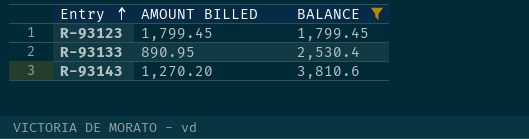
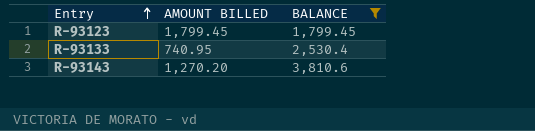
R-93133 | AMOUNT BILLED: 890.95 -> 740.95

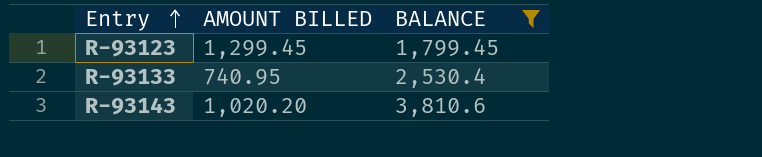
R-93123 | AMOUNT BILLED: 1,799.45 -> 1,299.45
R-93143 | AMOUNT BILLED: 1,270.20 -> 1,020.20

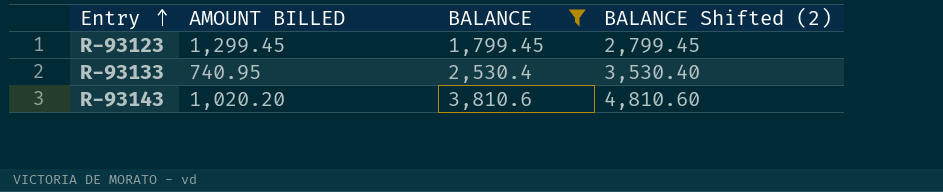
column BALANCE Shifted (2) | formula: none -> [BALANCE] + 1000

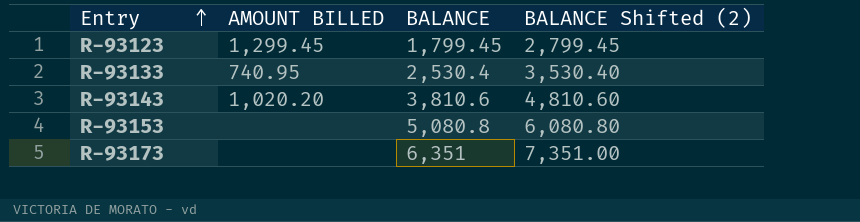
filter: BALANCE <= 3,810.6 -> none

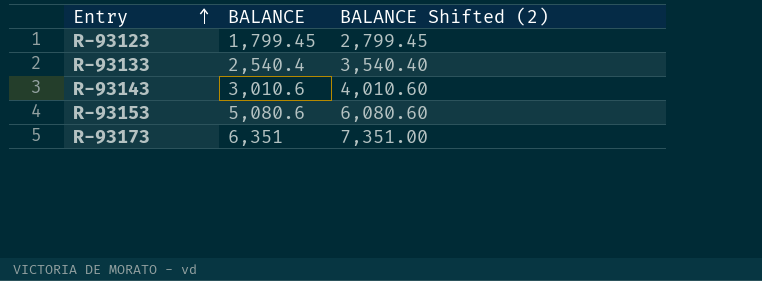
column AMOUNT BILLED | position: 2 -> none
R-93133 | BALANCE: 2,530.4 -> 2,540.4
R-93133 | BALANCE Shifted (2): 3,530.40 -> 3,540.40
R-93143 | BALANCE: 3,810.6 -> 3,010.6
R-93143 | BALANCE Shifted (2): 4,810.60 -> 4,010.60
R-93153 | BALANCE: 5,080.8 -> 5,080.6
R-93153 | BALANCE Shifted (2): 6,080.80 -> 6,080.60

